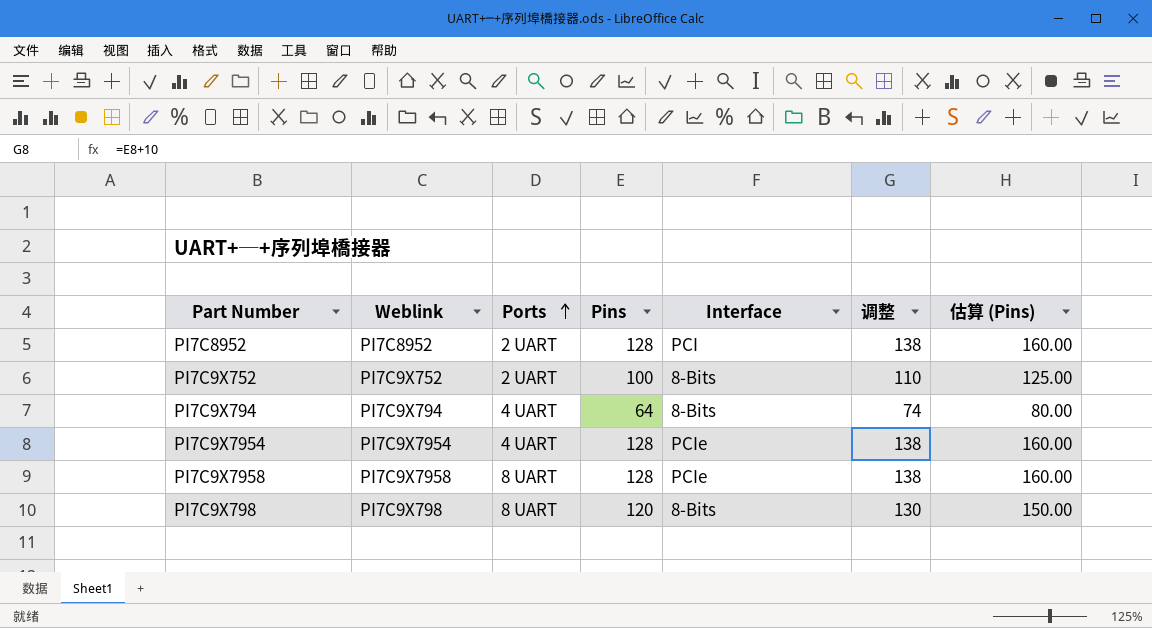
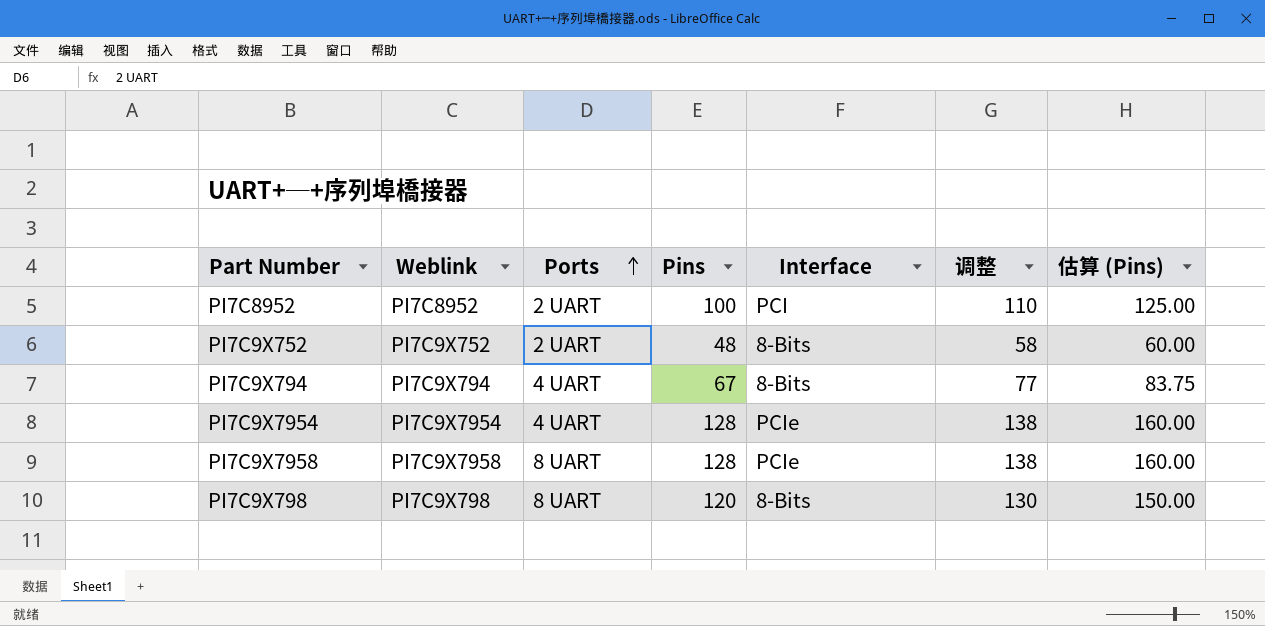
PI7C8952 | Pins: 128 -> 100
PI7C8952 | 调整: 138 -> 110
PI7C8952 | 估算 (Pins): 160.00 -> 125.00
PI7C9X752 | Pins: 100 -> 48
PI7C9X752 | 调整: 110 -> 58
PI7C9X752 | 估算 (Pins): 125.00 -> 60.00
PI7C9X794 | Pins: 64 -> 67
PI7C9X794 | 调整: 74 -> 77
PI7C9X794 | 估算 (Pins): 80.00 -> 83.75

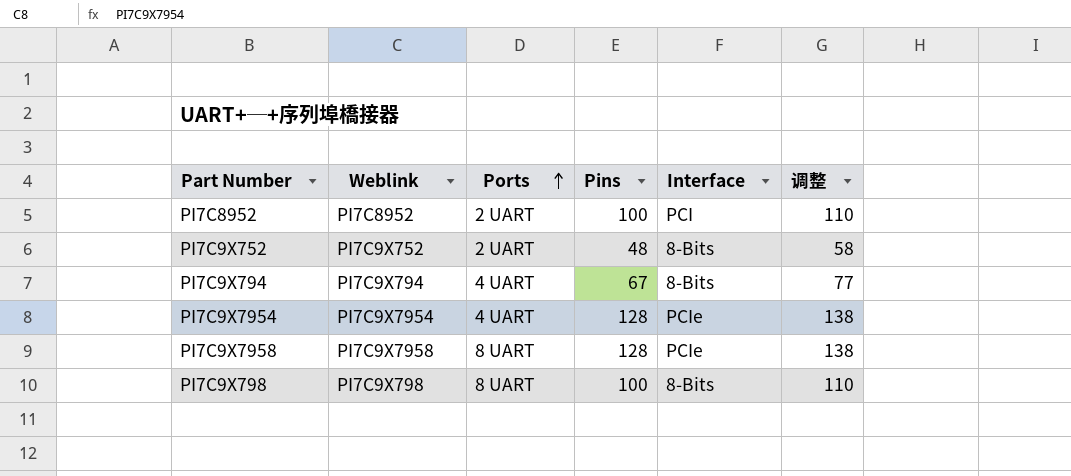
column 估算 (Pins) | formula: [Pins] * 1.25 -> none
PI7C9X798 | Pins: 120 -> 100
PI7C9X798 | 调整: 130 -> 110

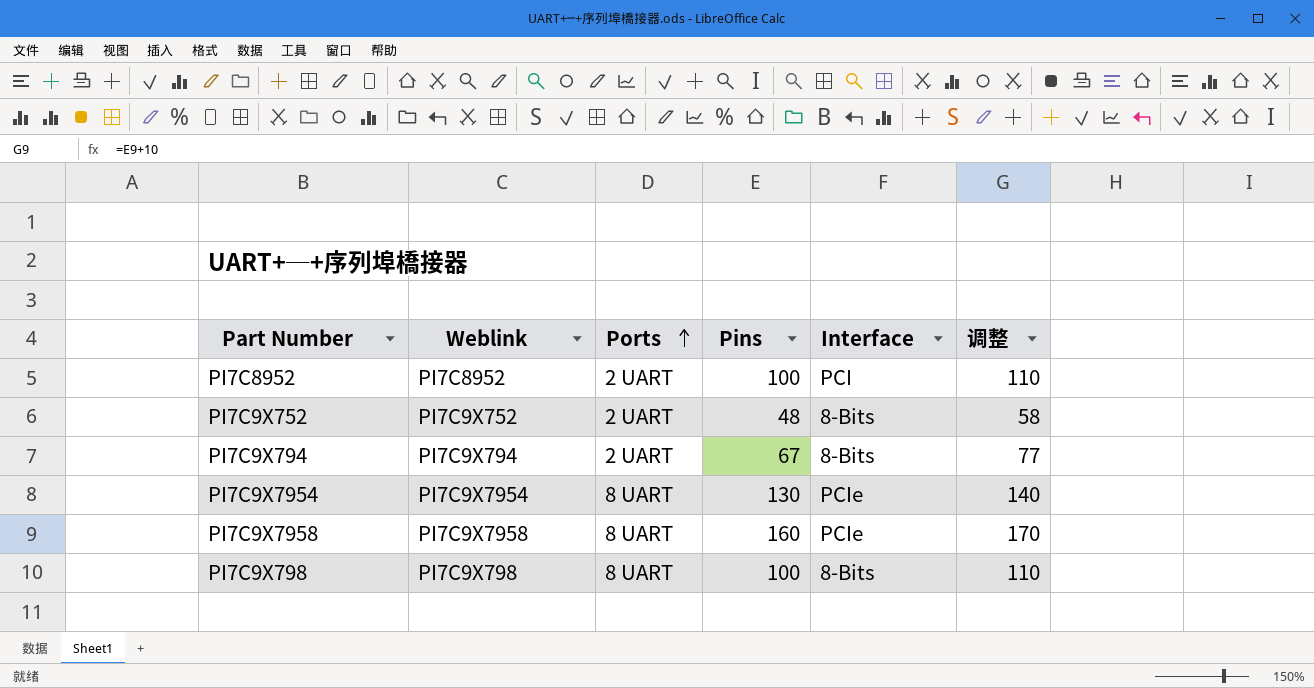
PI7C9X794 | Ports: 4 UART -> 2 UART
PI7C9X7954 | Ports: 4 UART -> 8 UART
PI7C9X7954 | Pins: 128 -> 130
PI7C9X7954 | 调整: 138 -> 140
PI7C9X7958 | Pins: 128 -> 160
PI7C9X7958 | 调整: 138 -> 170

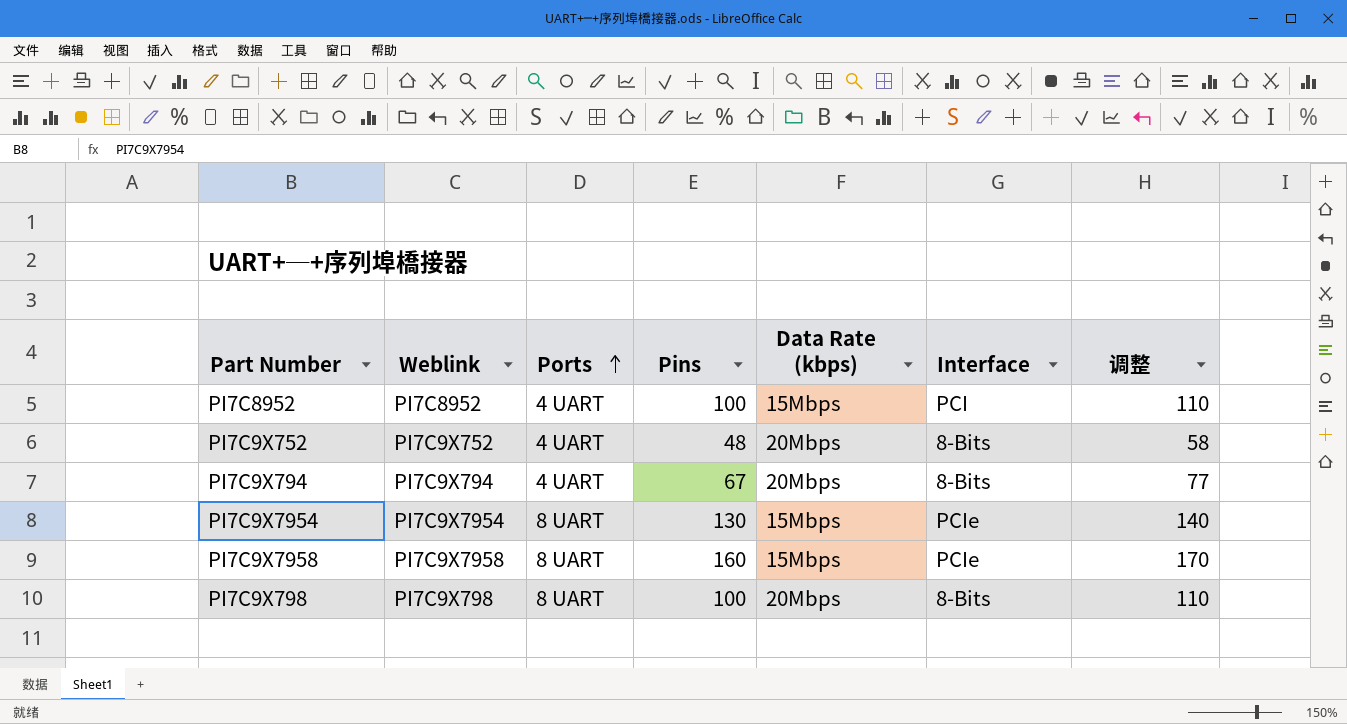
column Data Rate (kbps) | position: none -> 5
PI7C8952 | Ports: 2 UART -> 4 UART
PI7C9X752 | Ports: 2 UART -> 4 UART
PI7C9X794 | Ports: 2 UART -> 4 UART

